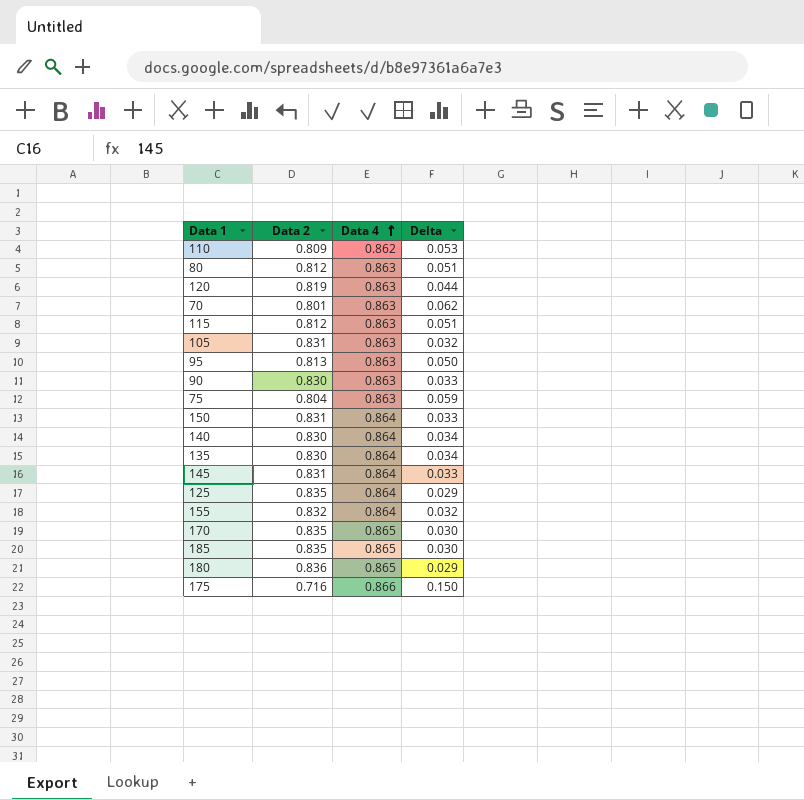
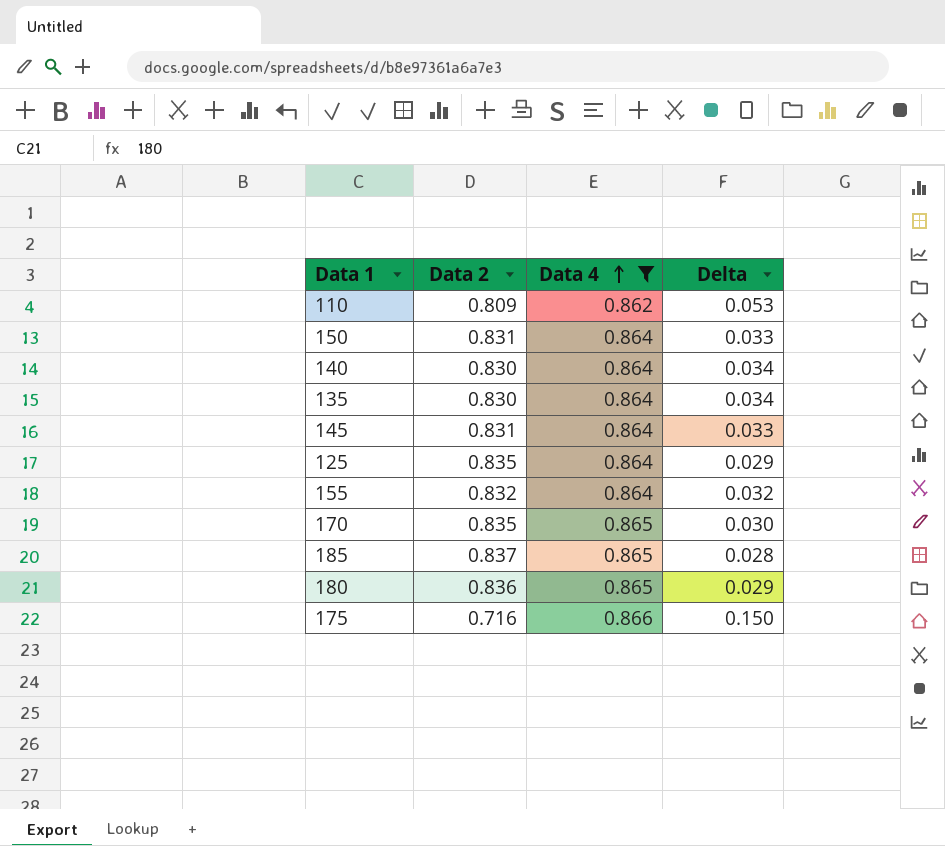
filter: none -> Data 4 != 0.863
185 | Data 2: 0.835 -> 0.837
185 | Delta: 0.030 -> 0.028

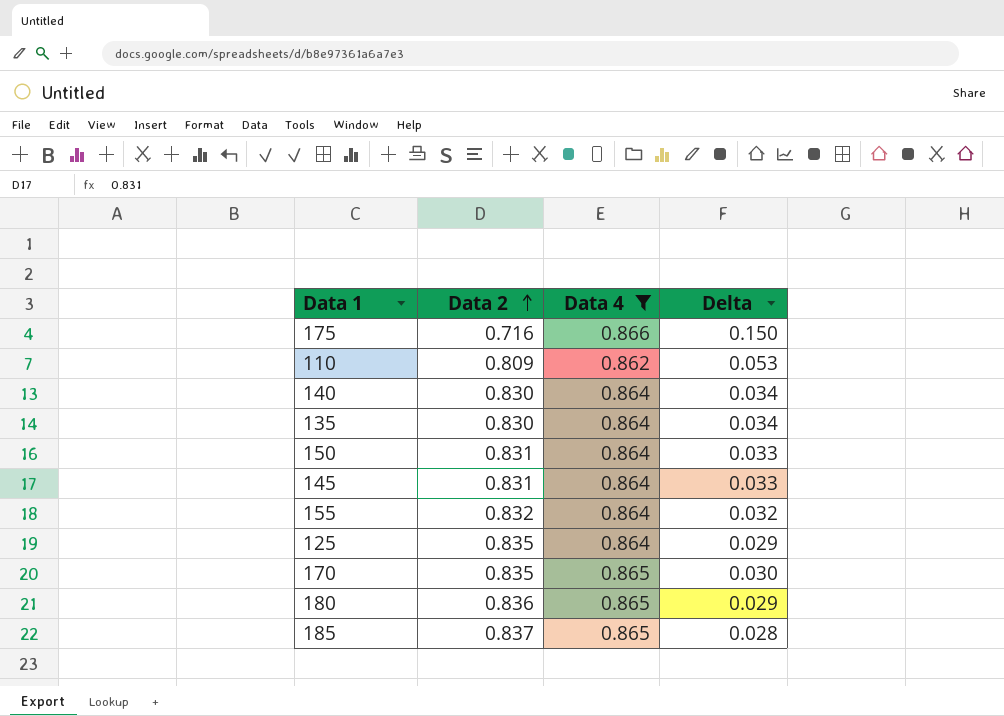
row order: Data 4 ascending -> Data 2 ascending

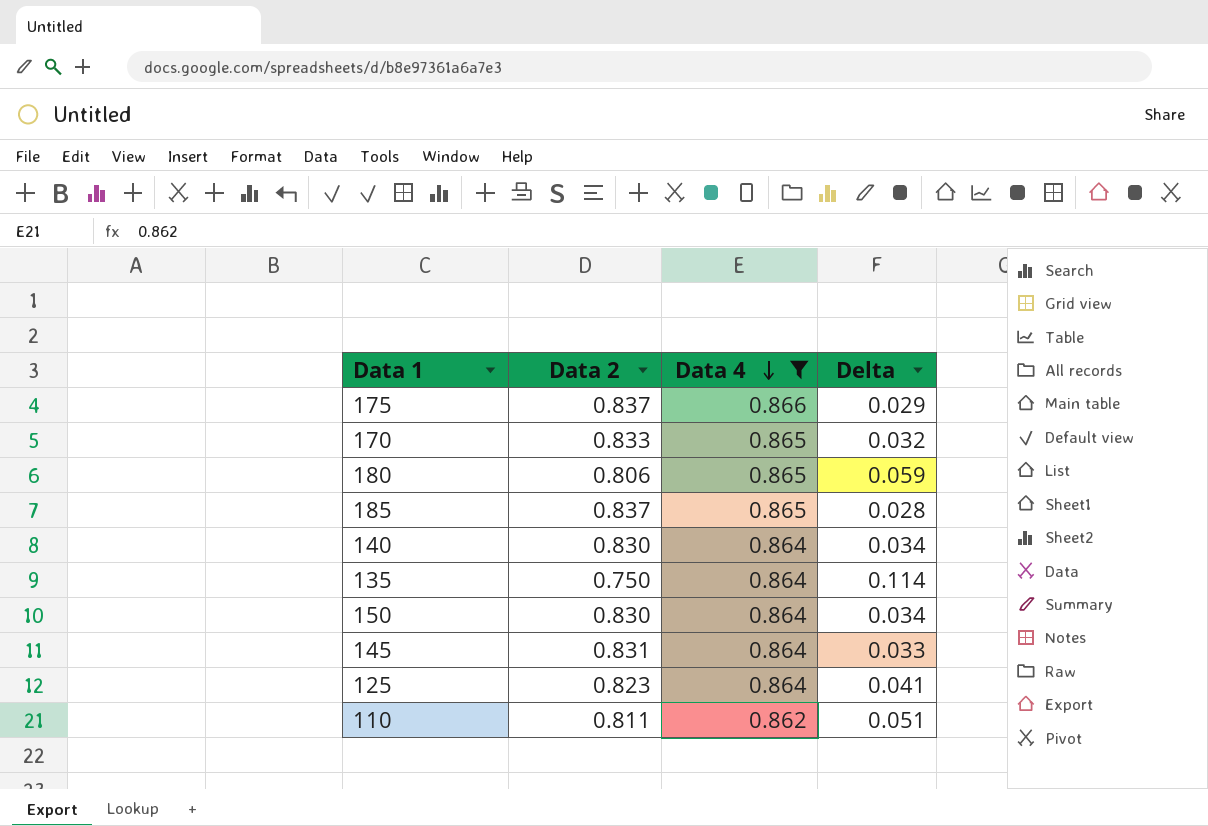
row order: Data 2 ascending -> Data 4 descending
row 155: 0.832 | 0.864 | 0.032 -> none
175 | Data 2: 0.716 -> 0.837
175 | Delta: 0.150 -> 0.029
170 | Data 2: 0.835 -> 0.833
170 | Delta: 0.030 -> 0.032
180 | Data 2: 0.836 -> 0.806
180 | Delta: 0.029 -> 0.059
135 | Data 2: 0.830 -> 0.750
135 | Delta: 0.034 -> 0.114
150 | Data 2: 0.831 -> 0.830
150 | Delta: 0.033 -> 0.034
125 | Data 2: 0.835 -> 0.823
125 | Delta: 0.029 -> 0.041
110 | Data 2: 0.809 -> 0.811
110 | Delta: 0.053 -> 0.051

